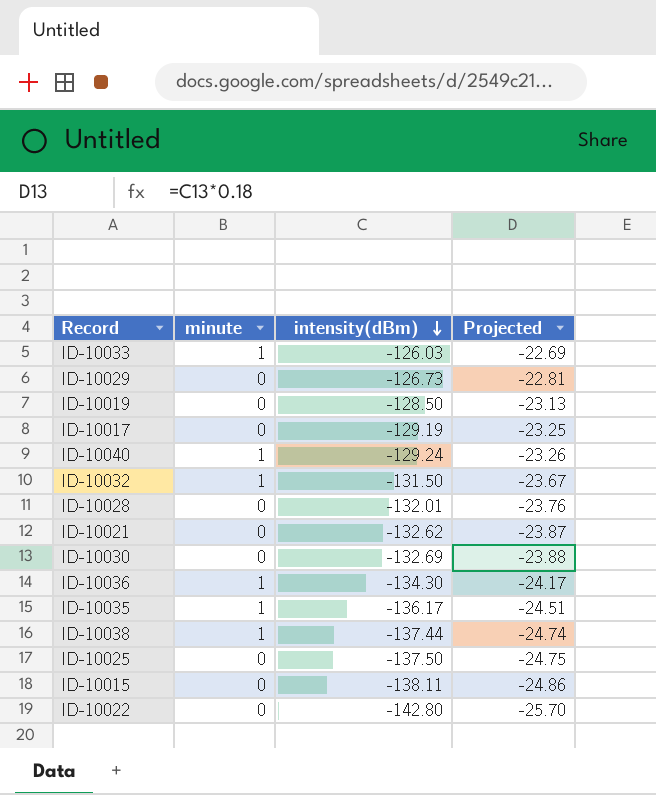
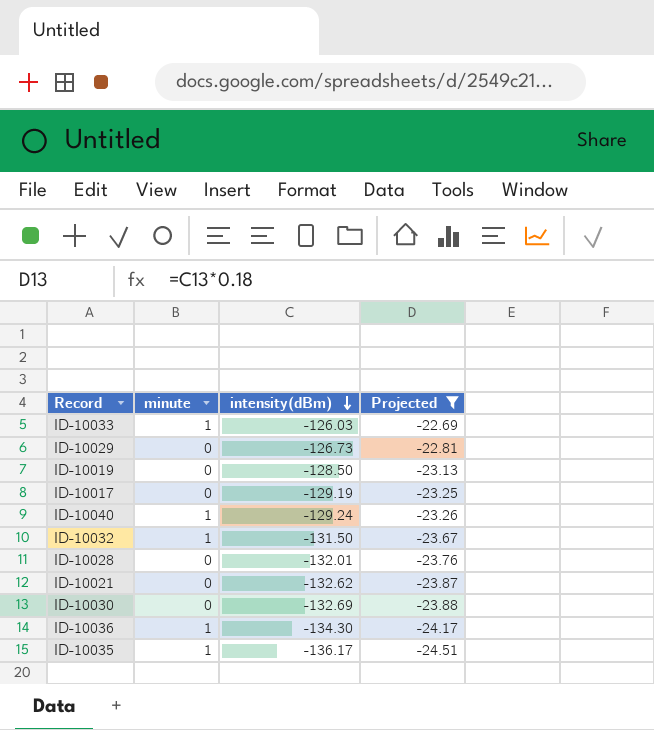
filter: none -> Projected >= -24.51

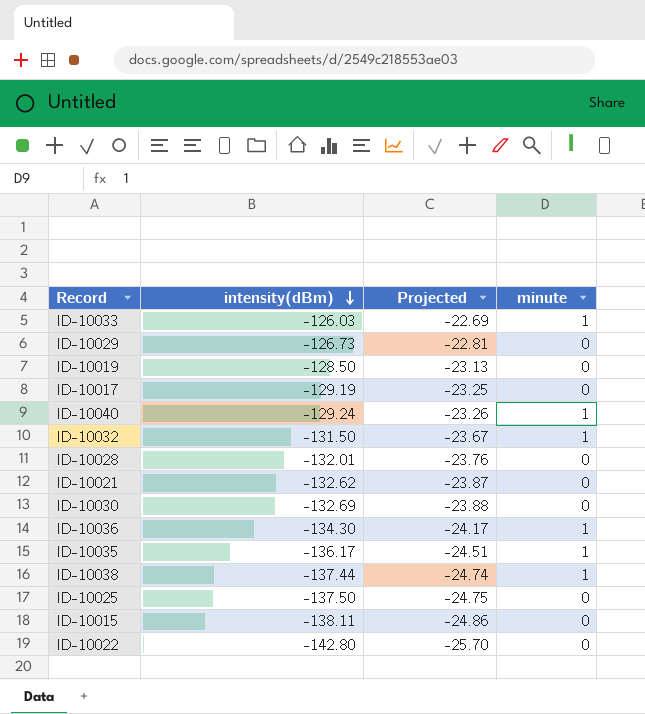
filter: Projected >= -24.51 -> none
column minute | position: 2 -> 4

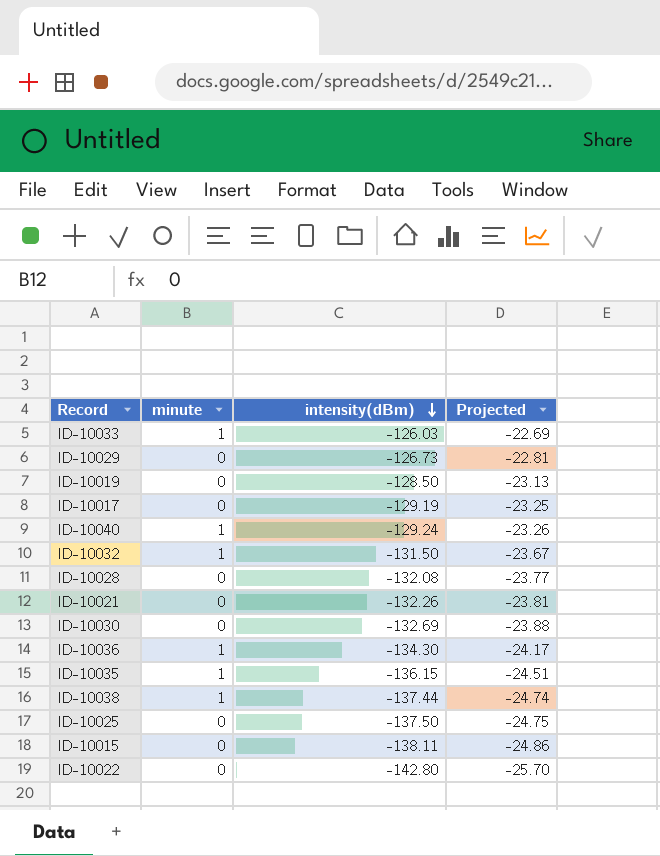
column minute | position: 4 -> 2
ID-10028 | intensity(dBm): -132.01 -> -132.08
ID-10028 | Projected: -23.76 -> -23.77
ID-10021 | intensity(dBm): -132.62 -> -132.26
ID-10021 | Projected: -23.87 -> -23.81
ID-10035 | intensity(dBm): -136.17 -> -136.15

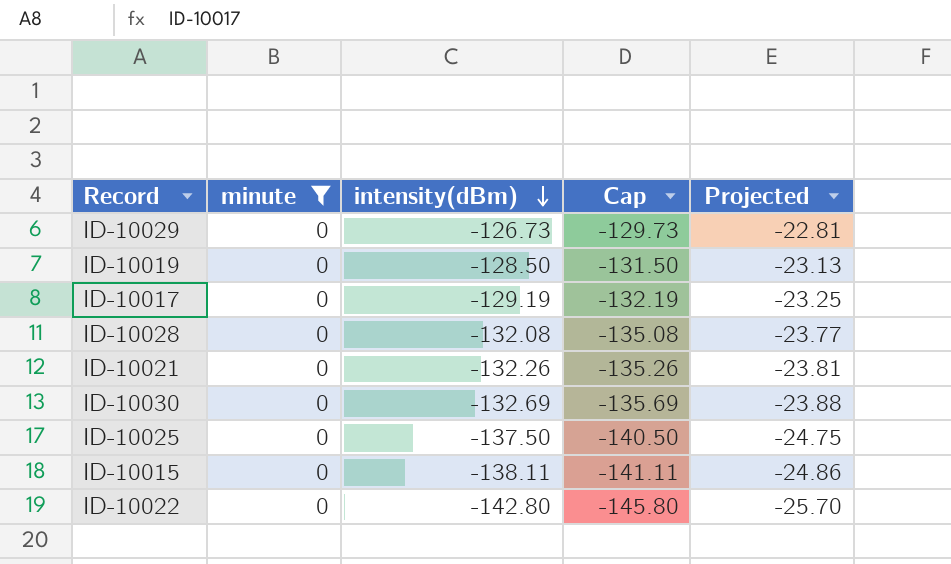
filter: none -> minute = 0
column Cap | formula: none -> [intensity(dBm)] - 3

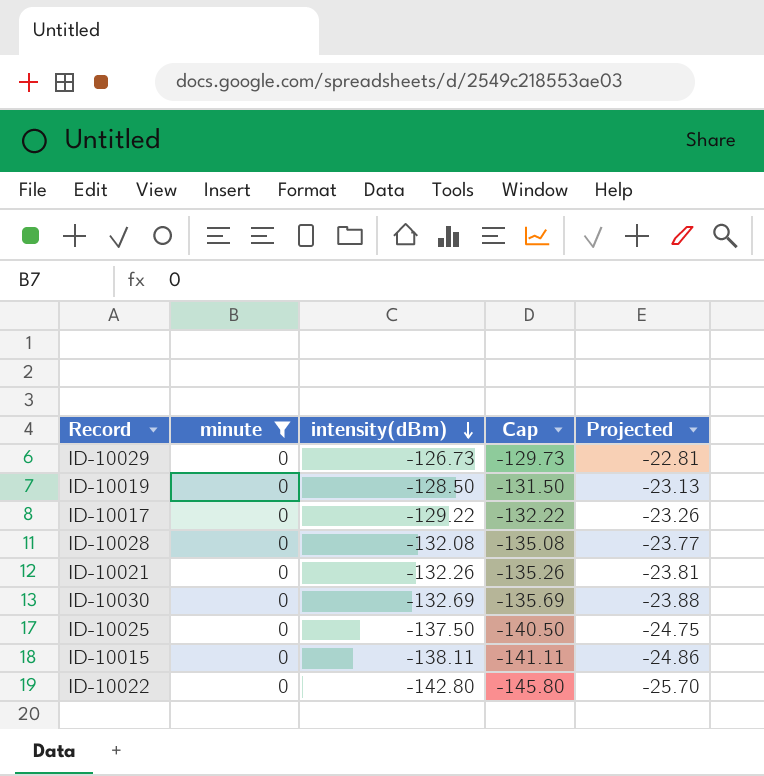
ID-10017 | intensity(dBm): -129.19 -> -129.22
ID-10017 | Cap: -132.19 -> -132.22
ID-10017 | Projected: -23.25 -> -23.26

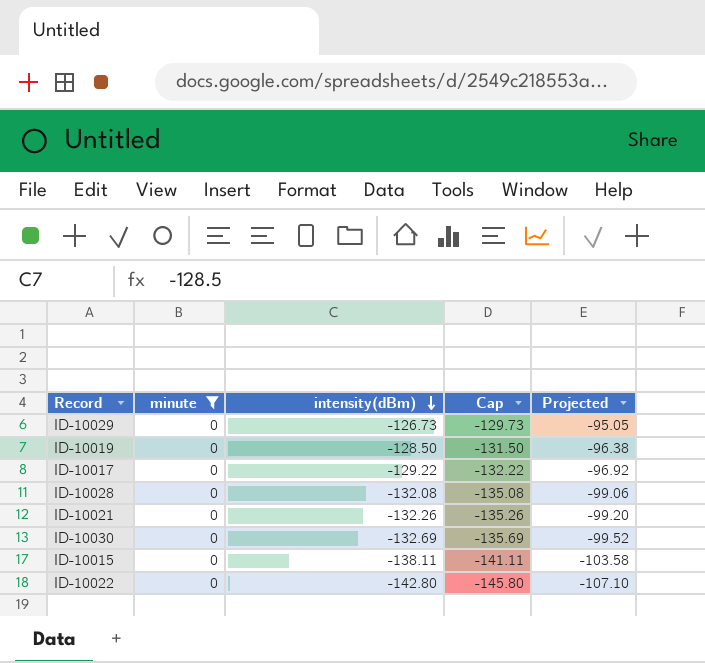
column Projected | formula: [intensity(dBm)] * 0.18 -> [intensity(dBm)] * 0.75
row ID-10025: 0 | -137.50 | -140.50 | -24.75 -> none

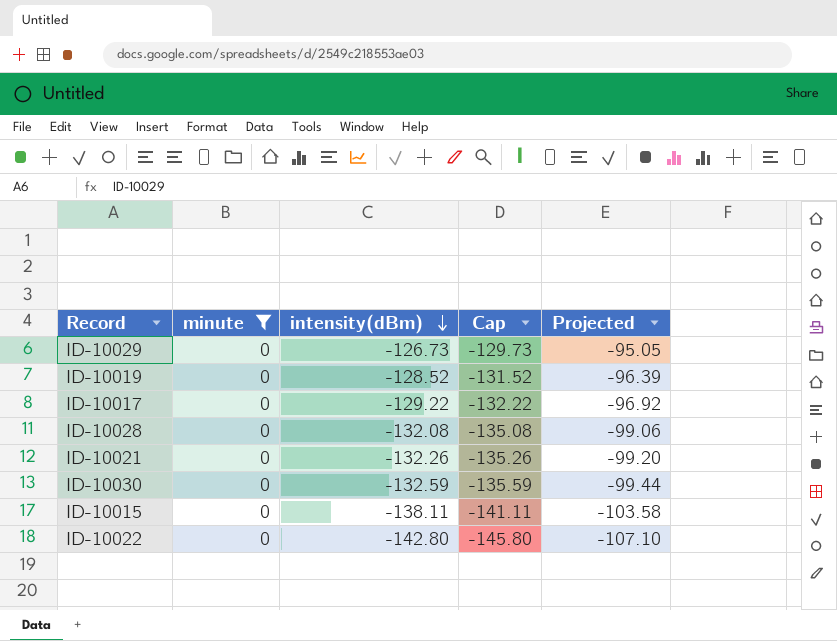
ID-10019 | intensity(dBm): -128.50 -> -128.52
ID-10019 | Cap: -131.50 -> -131.52
ID-10019 | Projected: -96.38 -> -96.39
ID-10030 | intensity(dBm): -132.69 -> -132.59
ID-10030 | Cap: -135.69 -> -135.59
ID-10030 | Projected: -99.52 -> -99.44

